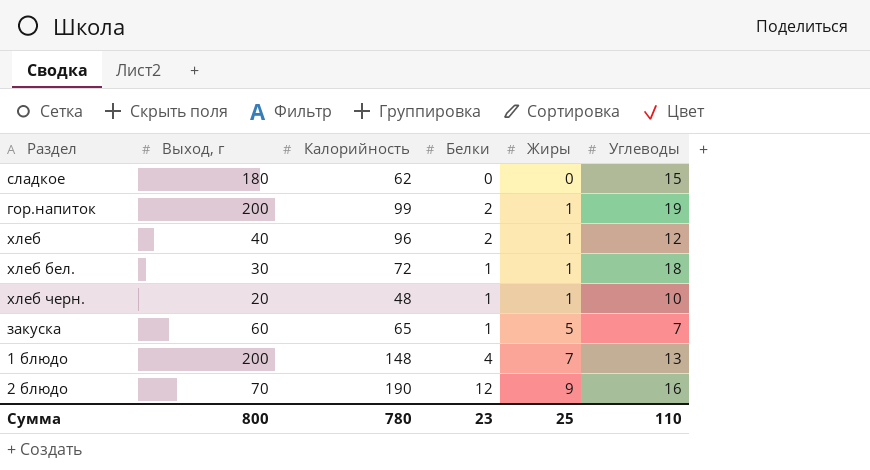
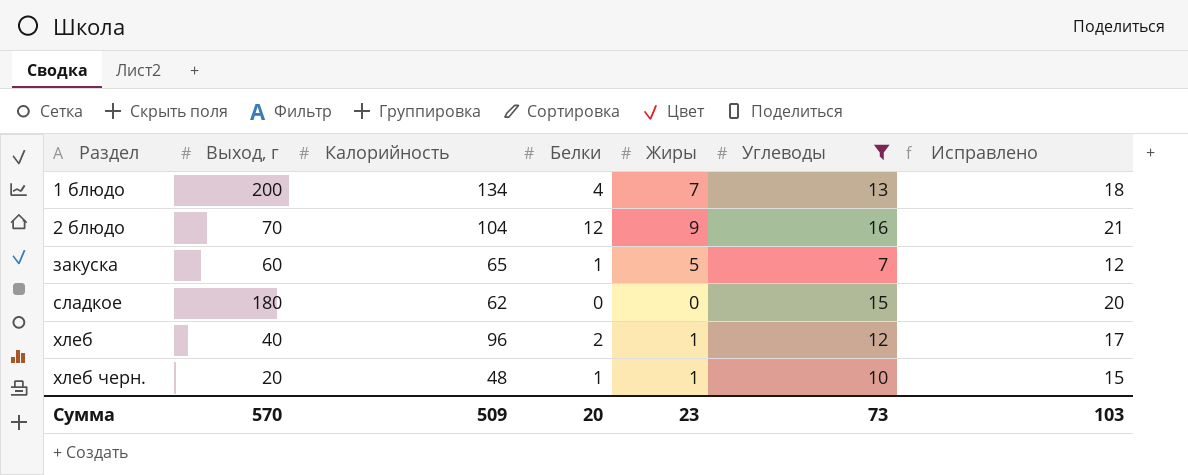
filter: none -> Углеводы <= 16
row order: Жиры ascending -> Раздел ascending
column Исправлено | formula: none -> [Углеводы] + 5
1 блюдо | Калорийность: 148 -> 134
2 блюдо | Калорийность: 190 -> 104
Сумма | Выход, г: 800 -> 570
Сумма | Калорийность: 780 -> 509
Сумма | Белки: 23 -> 20
Сумма | Жиры: 25 -> 23
Сумма | Углеводы: 110 -> 73

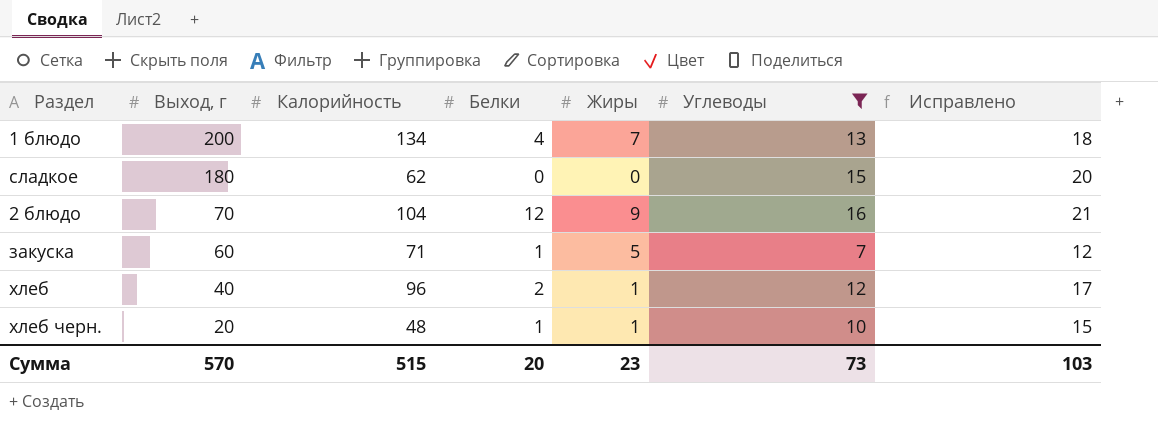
row order: Раздел ascending -> Выход, г descending
закуска | Калорийность: 65 -> 71
Сумма | Калорийность: 509 -> 515

